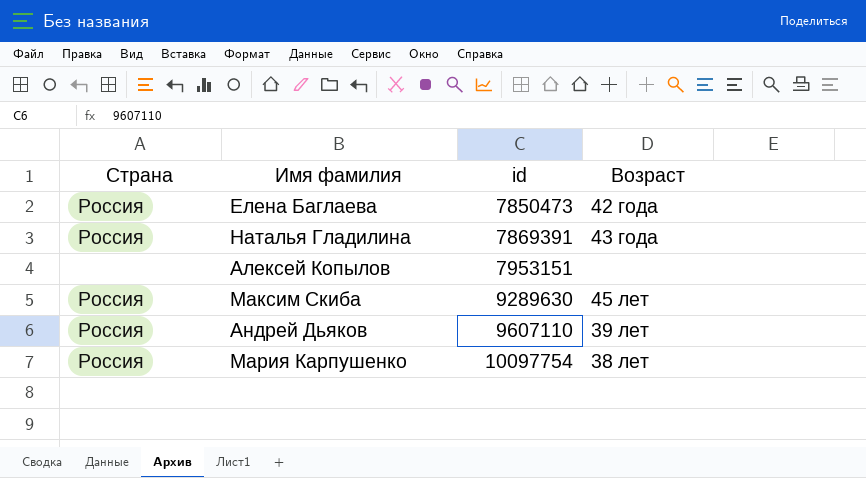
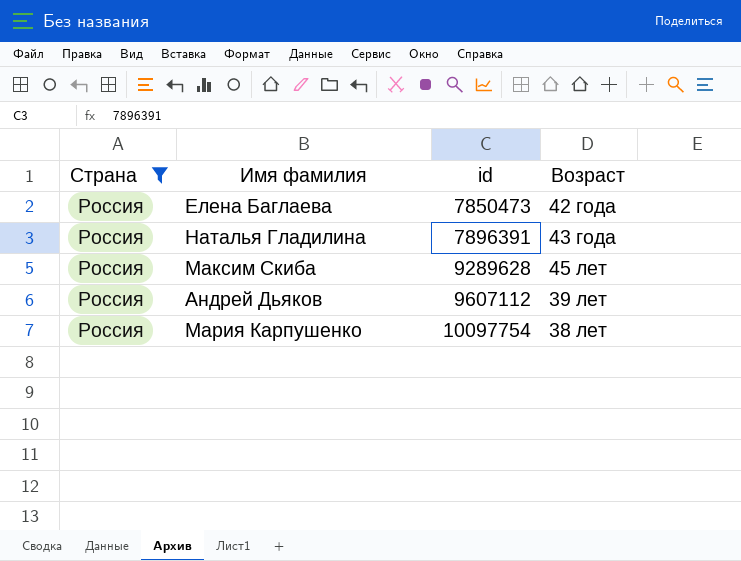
filter: none -> Страна = Россия
Наталья Гладилина | id: 7869391 -> 7896391
Максим Скиба | id: 9289630 -> 9289628
Андрей Дьяков | id: 9607110 -> 9607112

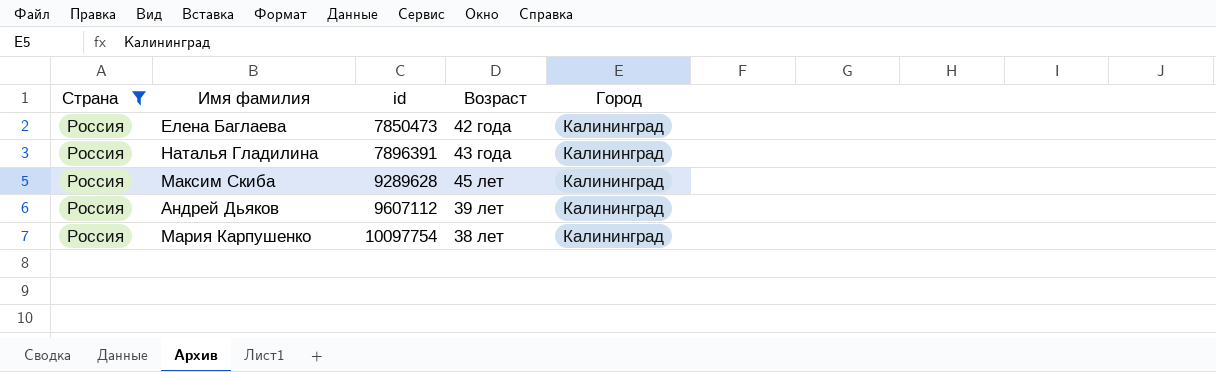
column Город | position: none -> 5

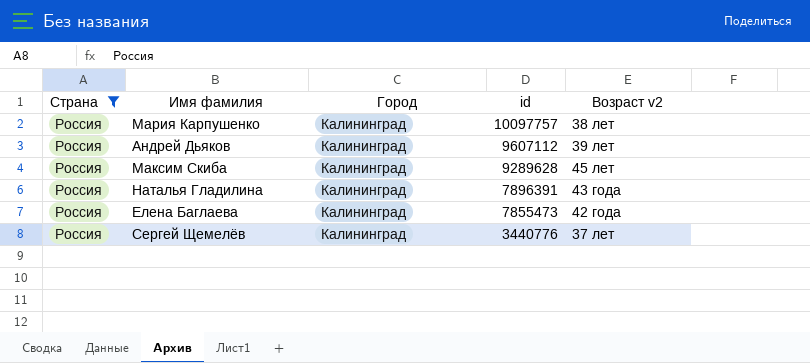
row order: id ascending -> id descending
column Город | position: 5 -> 3
column name: Возраст -> Возраст v2
Мария Карпушенко | id: 10097754 -> 10097757
Елена Баглаева | id: 7850473 -> 7855473
row Сергей Щемелёв: none -> Россия | Калининград | 3440776 | 37 лет

